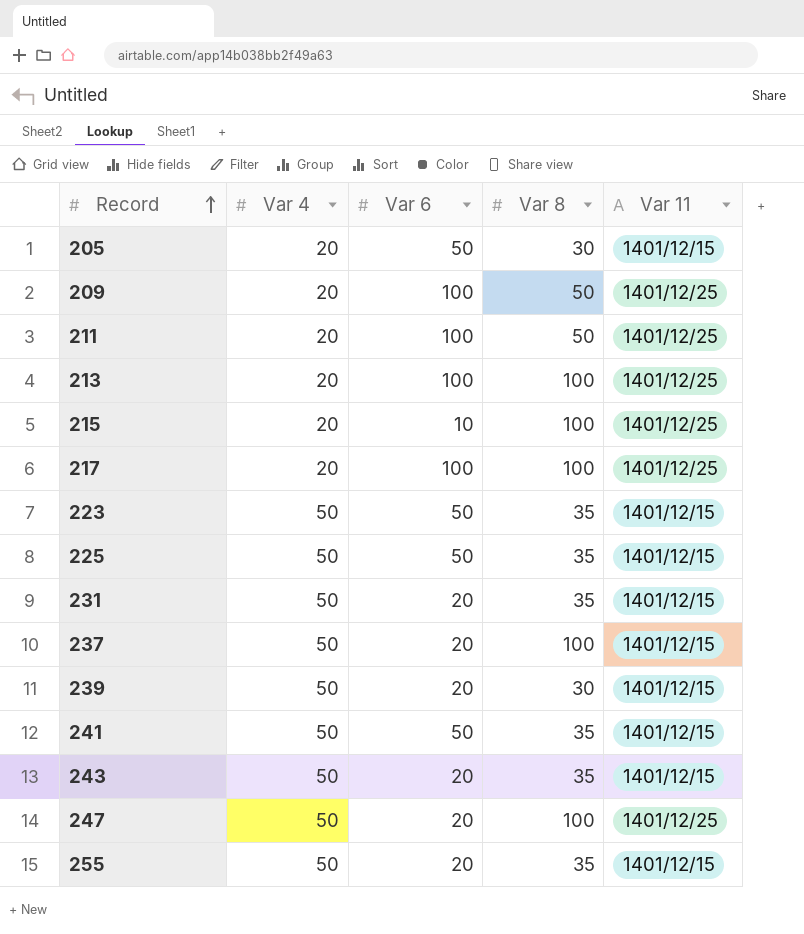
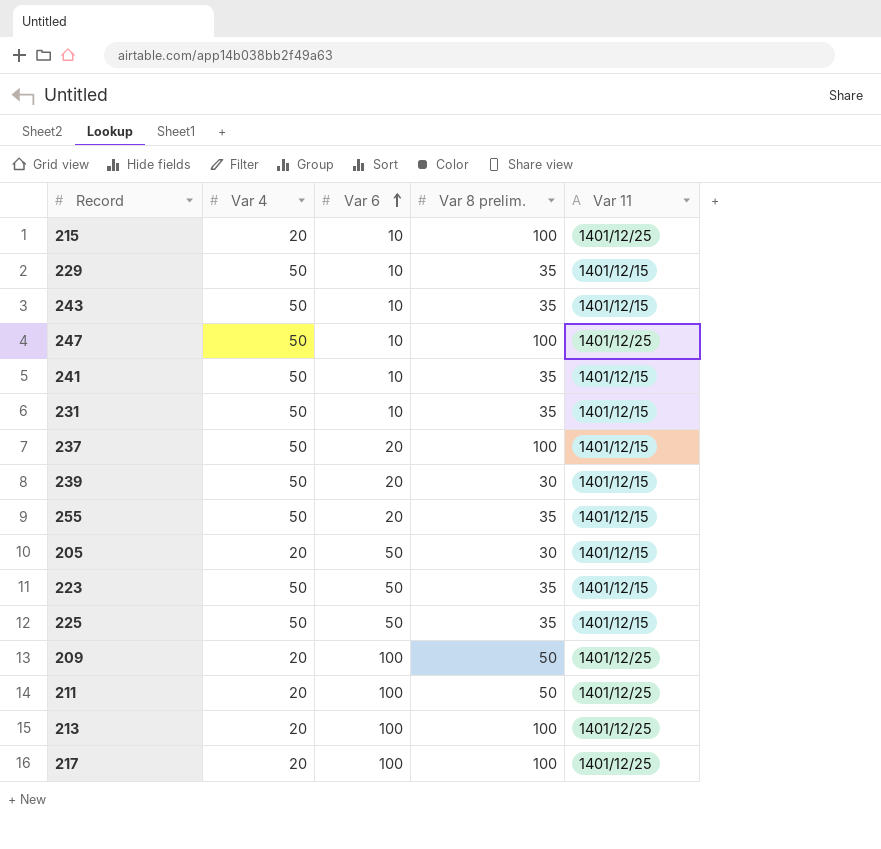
row order: Record ascending -> Var 6 ascending
column name: Var 8 -> Var 8 prelim.
row 229: none -> 50 | 10 | 35 | 1401/12/15
243 | Var 6: 20 -> 10
247 | Var 6: 20 -> 10
241 | Var 6: 50 -> 10
231 | Var 6: 20 -> 10

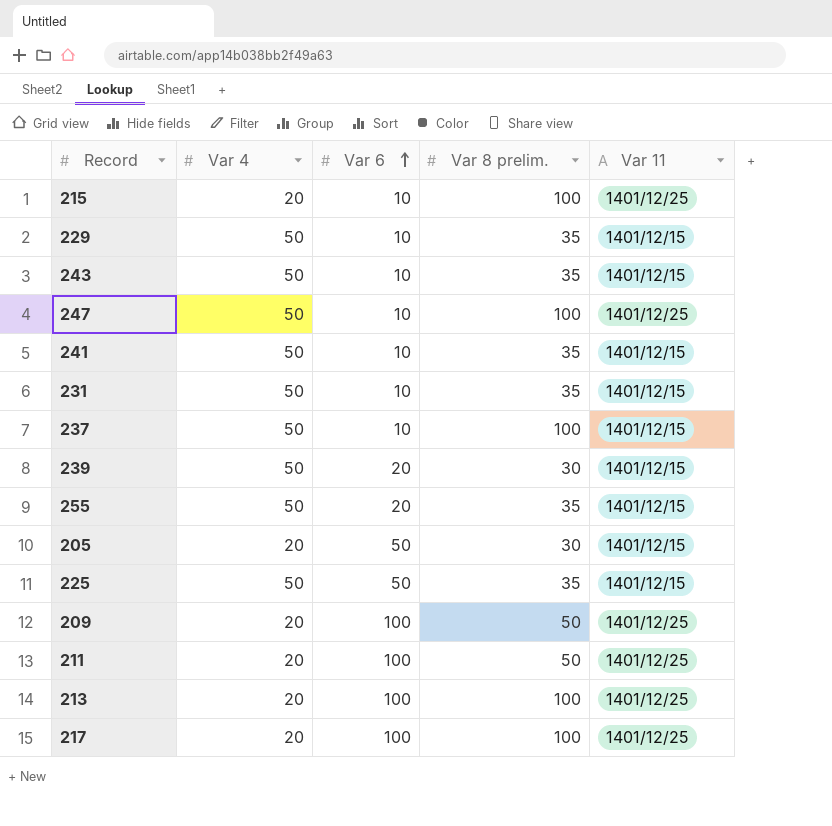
row 223: 50 | 50 | 35 | 1401/12/15 -> none
237 | Var 6: 20 -> 10

